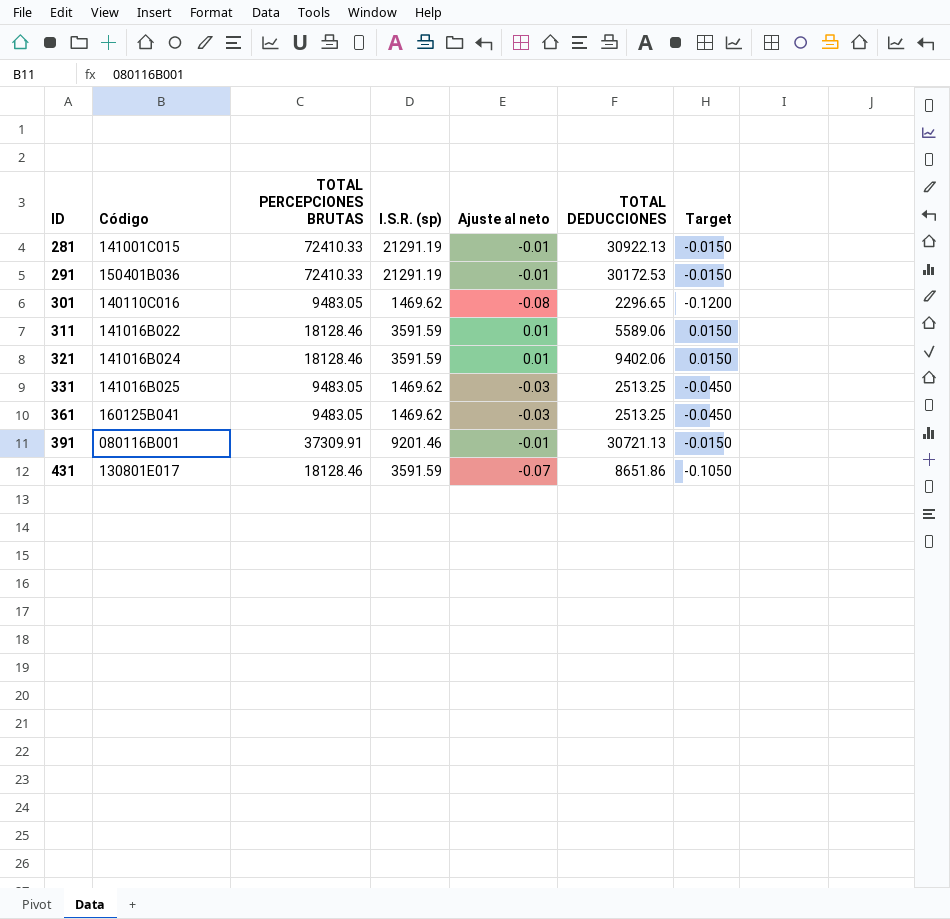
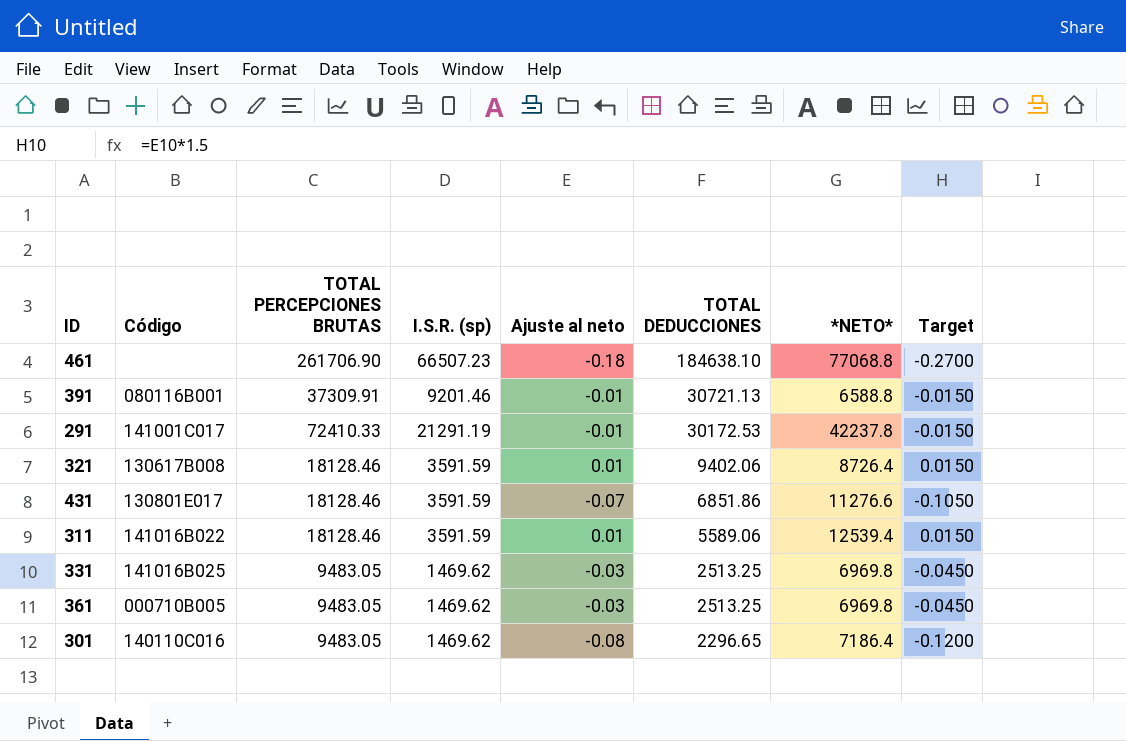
row order: ID ascending -> TOTAL DEDUCCIONES descending
column *NETO* | formula: none -> [TOTAL PERCEPCIONES BRUTAS] - [TOTAL DEDUCCIONES]
row 281: 141001C015 | 72410.33 | 21291.19 | -0.01 | 30922.13 | -0.0150 -> none
row 461: none -> none | 261706.90 | 66507.23 | -0.18 | 184638.10 | 77068.8 | -0.2700
291 | Código: 150401B036 -> 141001C017
321 | Código: 141016B024 -> 130617B008
431 | TOTAL DEDUCCIONES: 8651.86 -> 6851.86
361 | Código: 160125B041 -> 000710B005

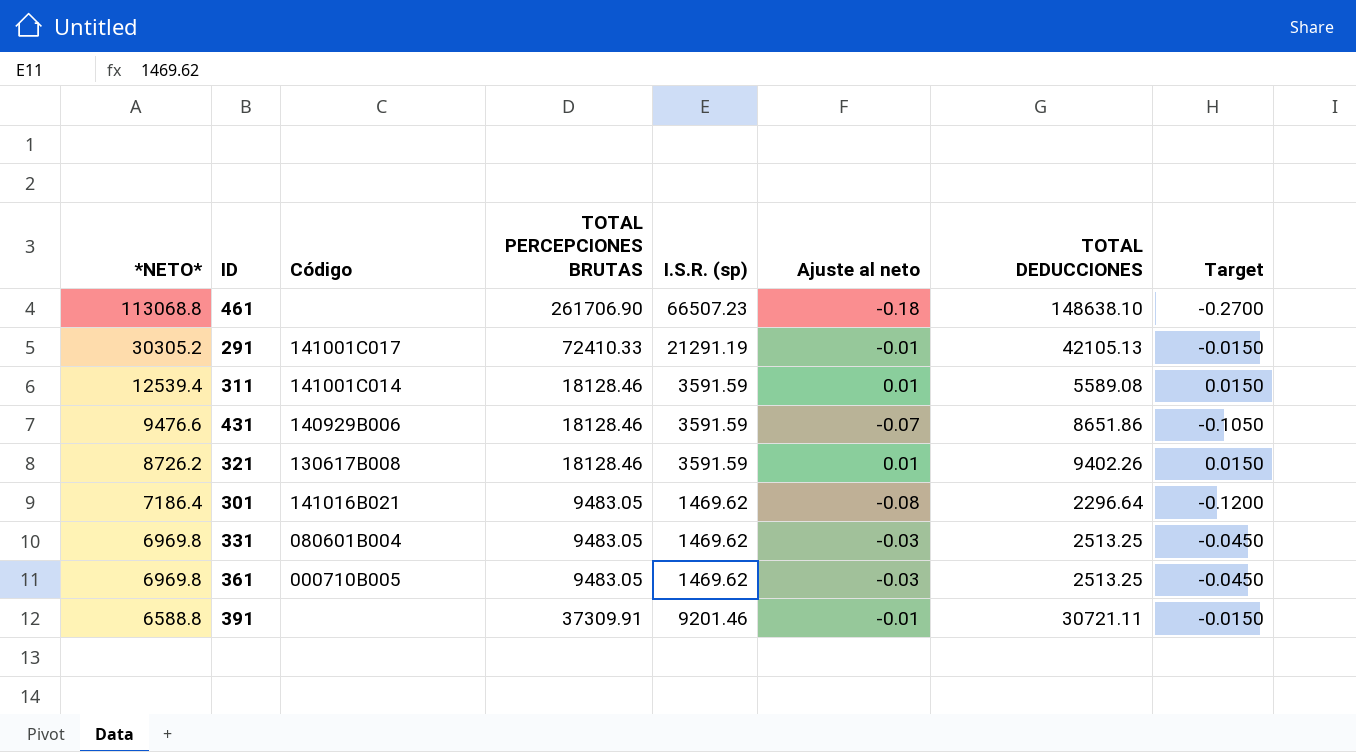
row order: TOTAL DEDUCCIONES descending -> *NETO* descending
column *NETO* | position: 7 -> 1
461 | *NETO*: 77068.8 -> 113068.8
461 | TOTAL DEDUCCIONES: 184638.10 -> 148638.10
291 | *NETO*: 42237.8 -> 30305.2
291 | TOTAL DEDUCCIONES: 30172.53 -> 42105.13
311 | Código: 141016B022 -> 141001C014
311 | TOTAL DEDUCCIONES: 5589.06 -> 5589.08
431 | *NETO*: 11276.6 -> 9476.6
431 | Código: 130801E017 -> 140929B006
431 | TOTAL DEDUCCIONES: 6851.86 -> 8651.86
321 | *NETO*: 8726.4 -> 8726.2
321 | TOTAL DEDUCCIONES: 9402.06 -> 9402.26
301 | Código: 140110C016 -> 141016B021
301 | TOTAL DEDUCCIONES: 2296.65 -> 2296.64
331 | Código: 141016B025 -> 080601B004
391 | Código: 080116B001 -> none
391 | TOTAL DEDUCCIONES: 30721.13 -> 30721.11

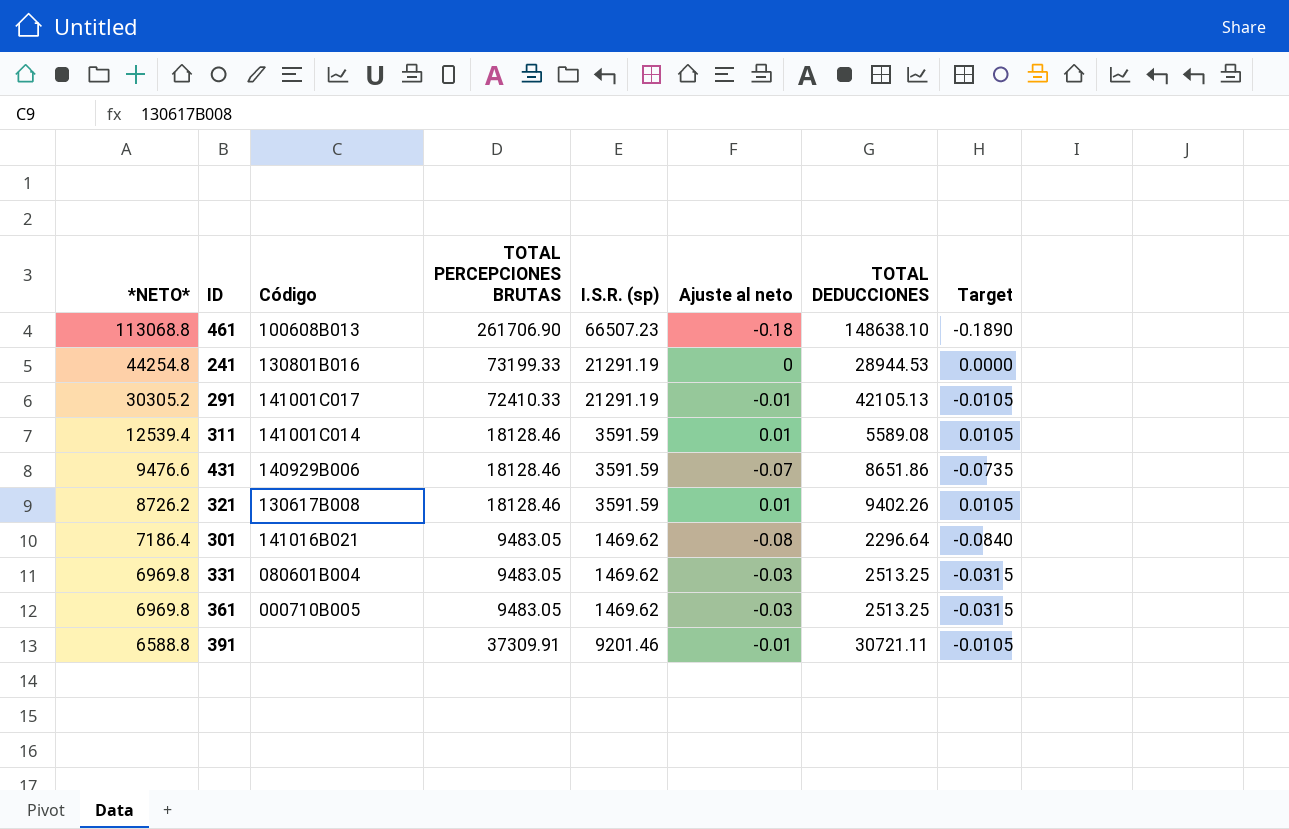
column Target | formula: [Ajuste al neto] * 1.5 -> [Ajuste al neto] * 1.05
461 | Código: none -> 100608B013
row 241: none -> 44254.8 | 130801B016 | 73199.33 | 21291.19 | 0 | 28944.53 | 0.0000

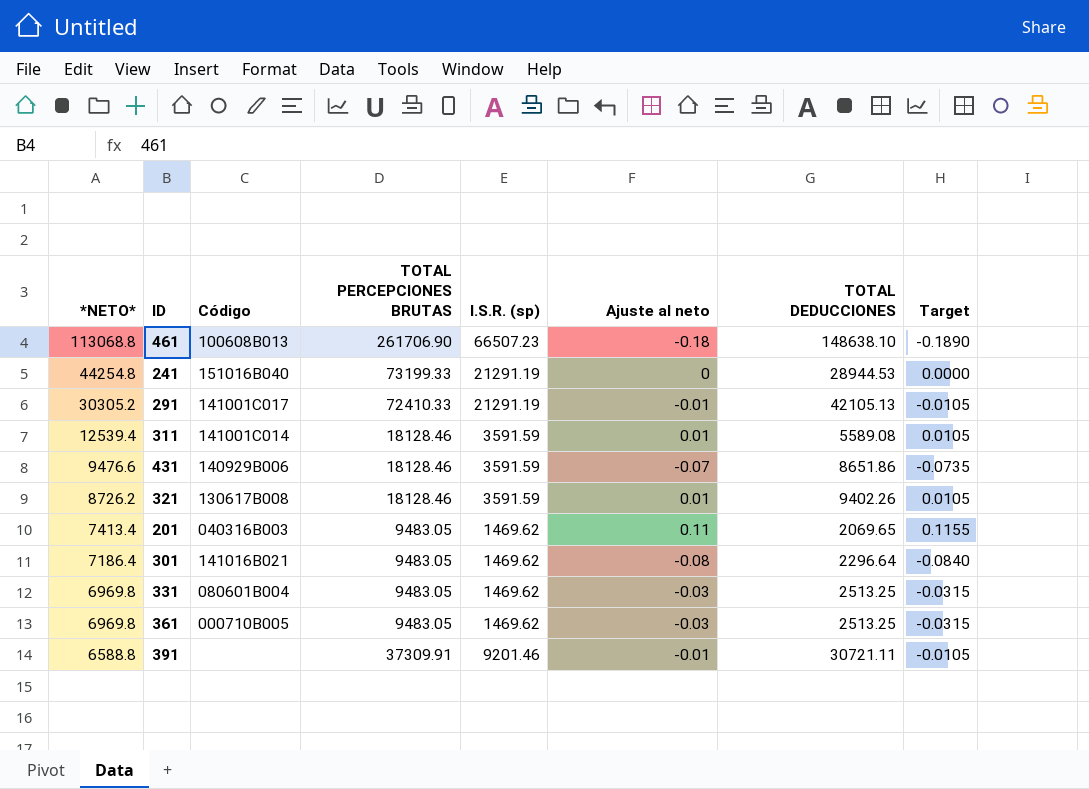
241 | Código: 130801B016 -> 151016B040
row 201: none -> 7413.4 | 040316B003 | 9483.05 | 1469.62 | 0.11 | 2069.65 | 0.1155

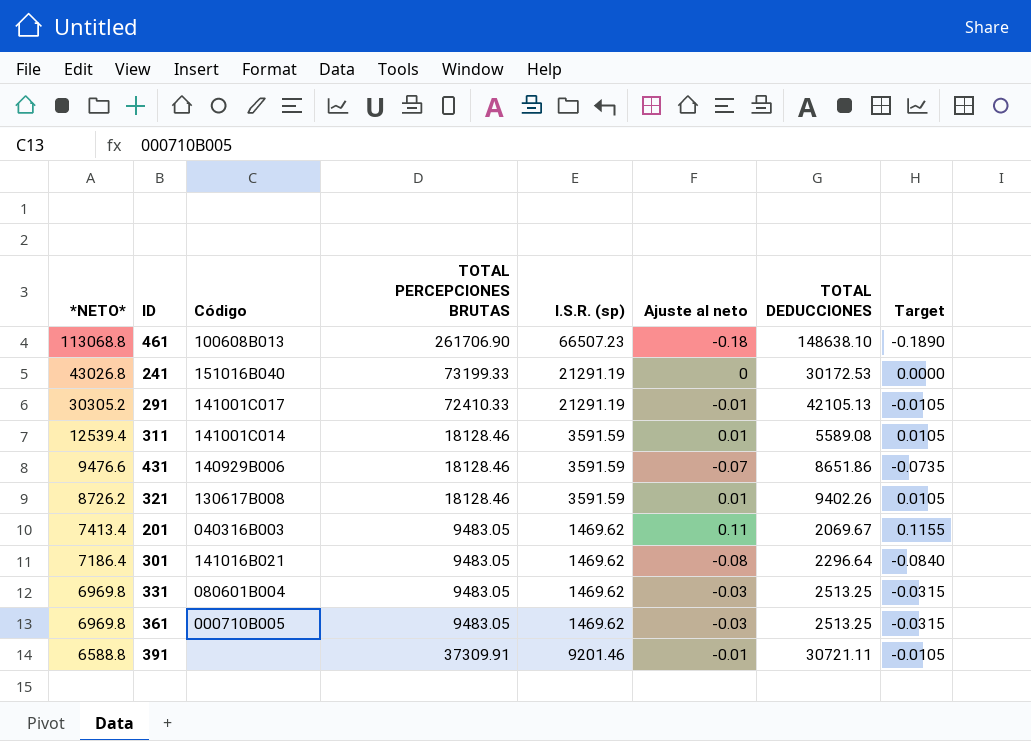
241 | *NETO*: 44254.8 -> 43026.8
241 | TOTAL DEDUCCIONES: 28944.53 -> 30172.53
201 | TOTAL DEDUCCIONES: 2069.65 -> 2069.67

